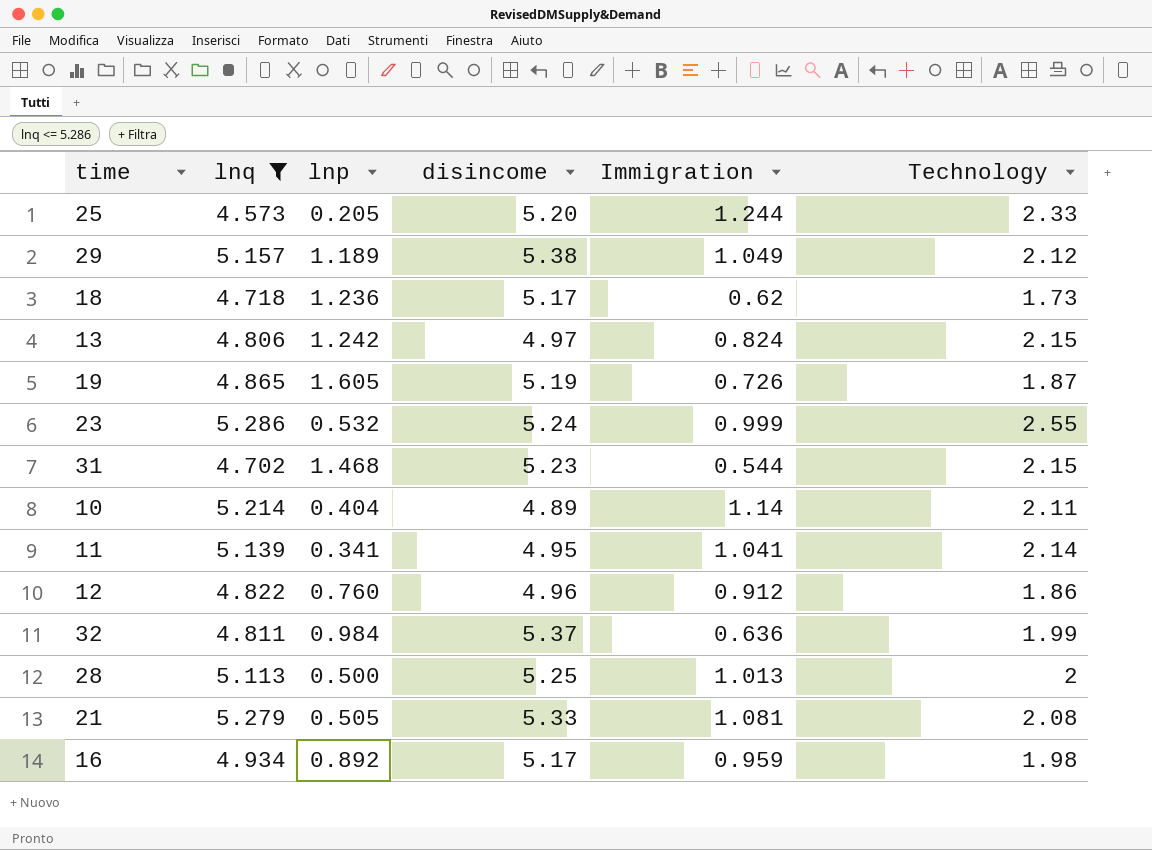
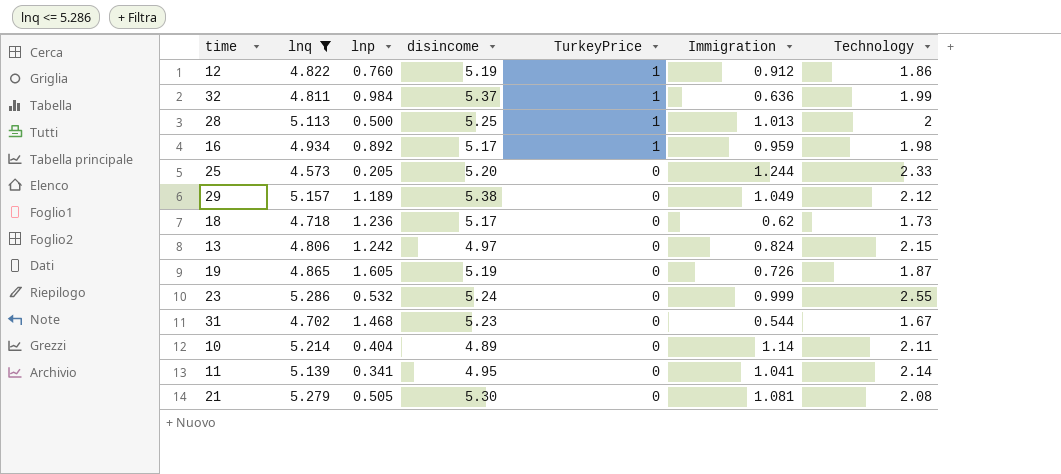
row order: none -> TurkeyPrice descending
column TurkeyPrice | position: none -> 5
12 | disincome: 4.96 -> 5.19
31 | Technology: 2.15 -> 1.67
21 | disincome: 5.33 -> 5.30

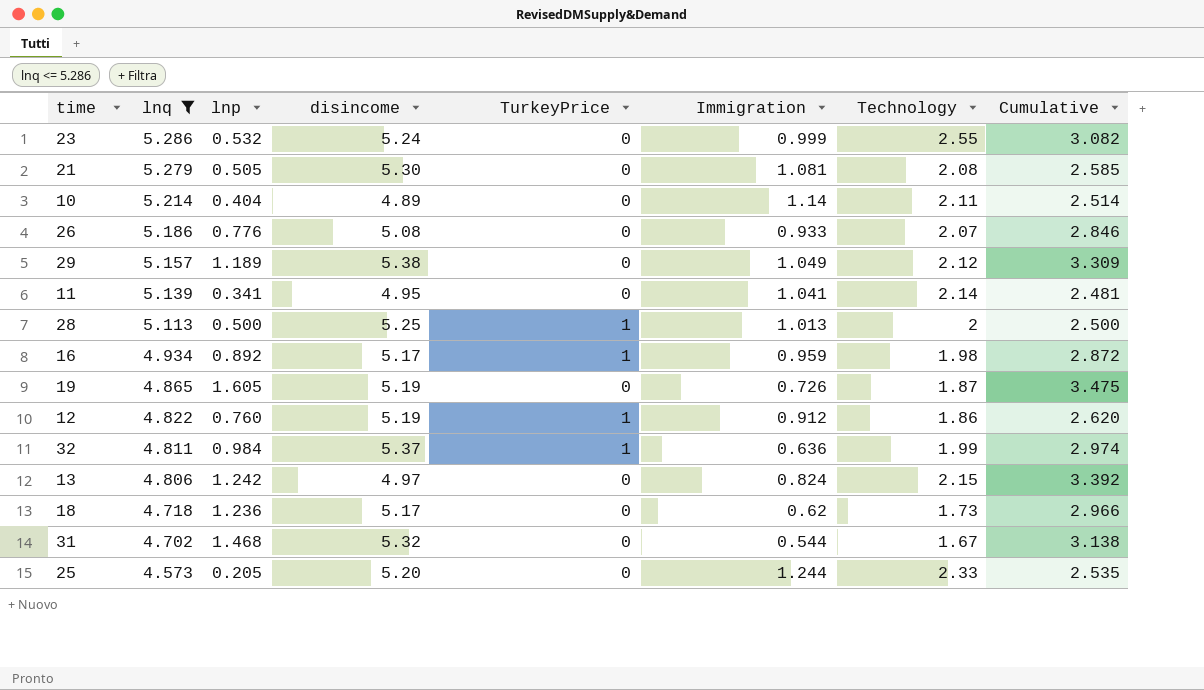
row order: TurkeyPrice descending -> lnq descending
column Cumulative | formula: none -> [lnp] + [Technology]
row 26: none -> 5.186 | 0.776 | 5.08 | 0 | 0.933 | 2.07 | 2.846
31 | disincome: 5.23 -> 5.32

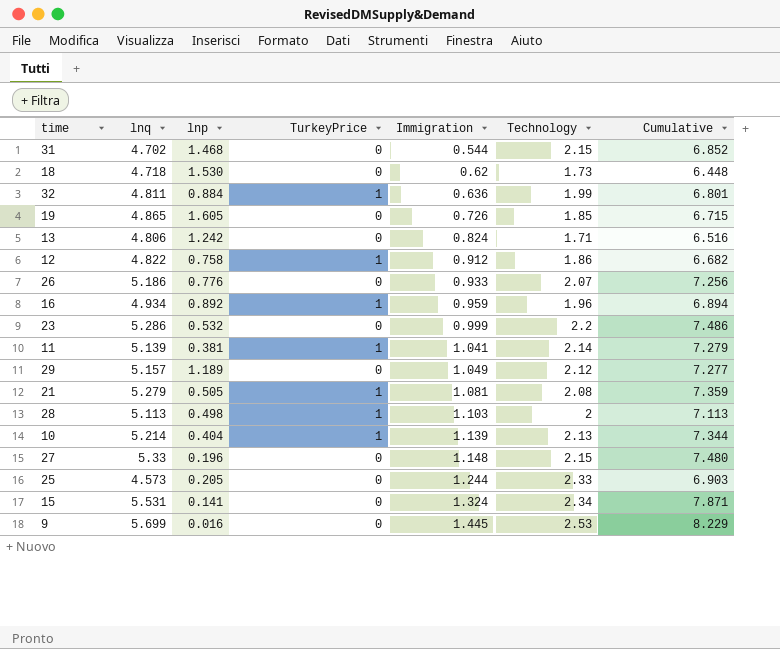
filter: lnq <= 5.286 -> none
row order: lnq descending -> Immigration ascending
column disincome | position: 4 -> none
column Cumulative | formula: [lnp] + [Technology] -> [lnq] + [Technology]
31 | Technology: 1.67 -> 2.15
18 | lnp: 1.236 -> 1.530
32 | lnp: 0.984 -> 0.884
19 | Technology: 1.87 -> 1.85
13 | Technology: 2.15 -> 1.71
12 | lnp: 0.760 -> 0.758
16 | Technology: 1.98 -> 1.96
23 | Technology: 2.55 -> 2.2
11 | lnp: 0.341 -> 0.381
11 | TurkeyPrice: 0 -> 1
21 | TurkeyPrice: 0 -> 1
28 | lnp: 0.500 -> 0.498
28 | Immigration: 1.013 -> 1.103
10 | TurkeyPrice: 0 -> 1
10 | Immigration: 1.14 -> 1.139
10 | Technology: 2.11 -> 2.13

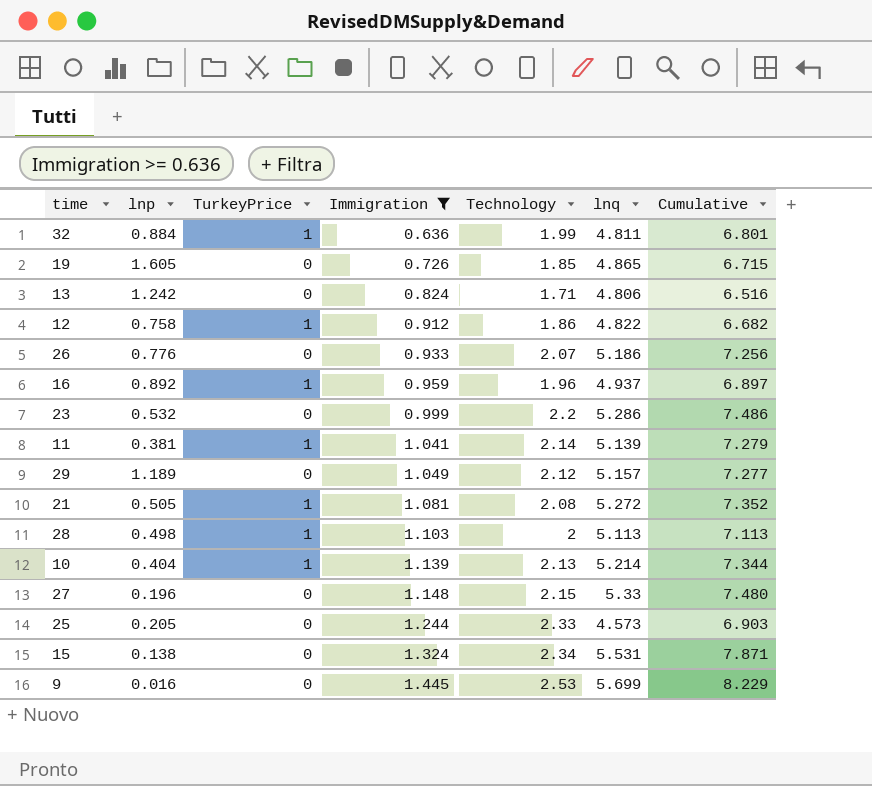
filter: none -> Immigration >= 0.636
column lnq | position: 2 -> 6
16 | lnq: 4.934 -> 4.937
16 | Cumulative: 6.894 -> 6.897
21 | lnq: 5.279 -> 5.272
21 | Cumulative: 7.359 -> 7.352
15 | lnp: 0.141 -> 0.138

